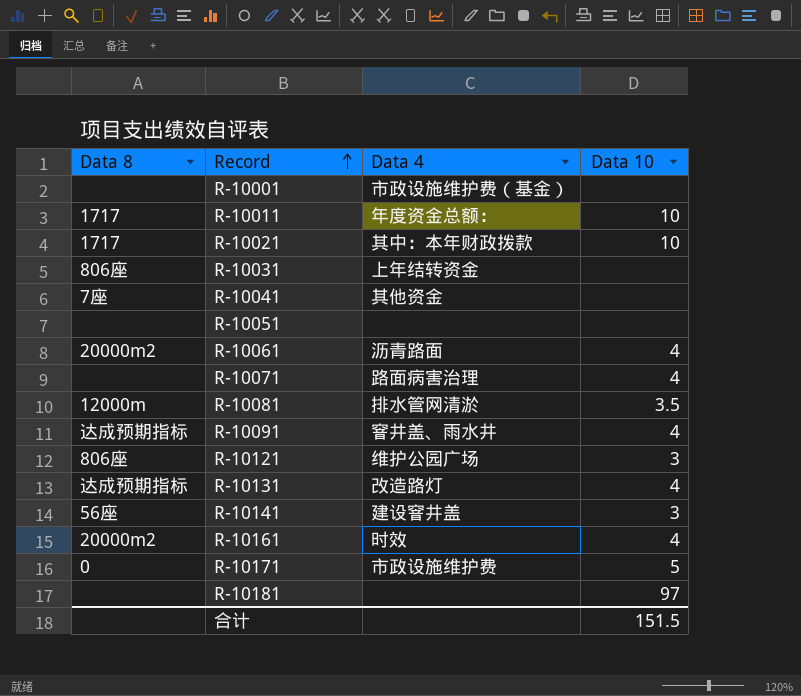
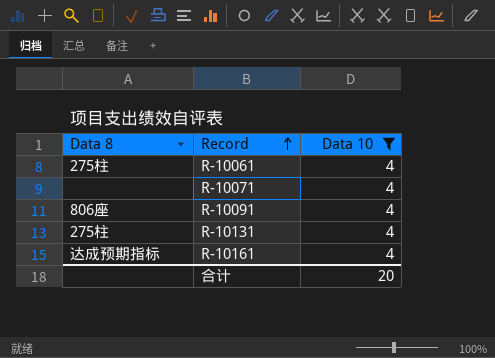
filter: none -> Data 10 = 4
column Data 4 | position: 3 -> none
R-10061 | Data 8: 20000m2 -> 275柱
R-10091 | Data 8: 达成预期指标 -> 806座
R-10131 | Data 8: 达成预期指标 -> 275柱
R-10161 | Data 8: 20000m2 -> 达成预期指标
合计 | Data 10: 151.5 -> 20

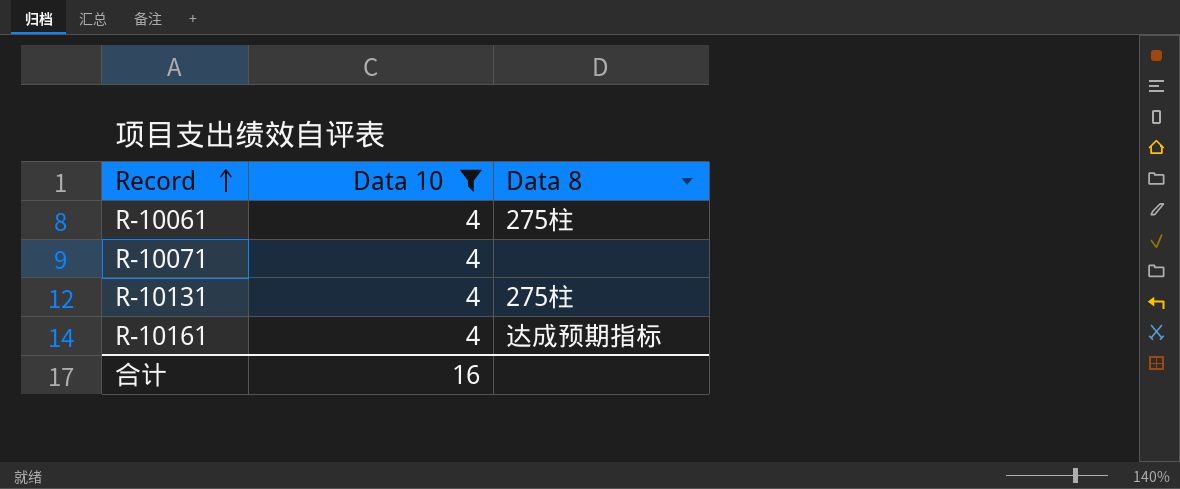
column Data 8 | position: 1 -> 3
row R-10091: 806座 | 4 -> none
合计 | Data 10: 20 -> 16

